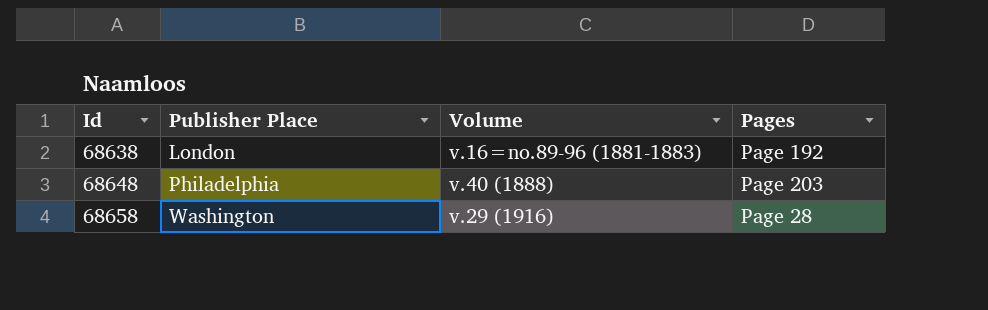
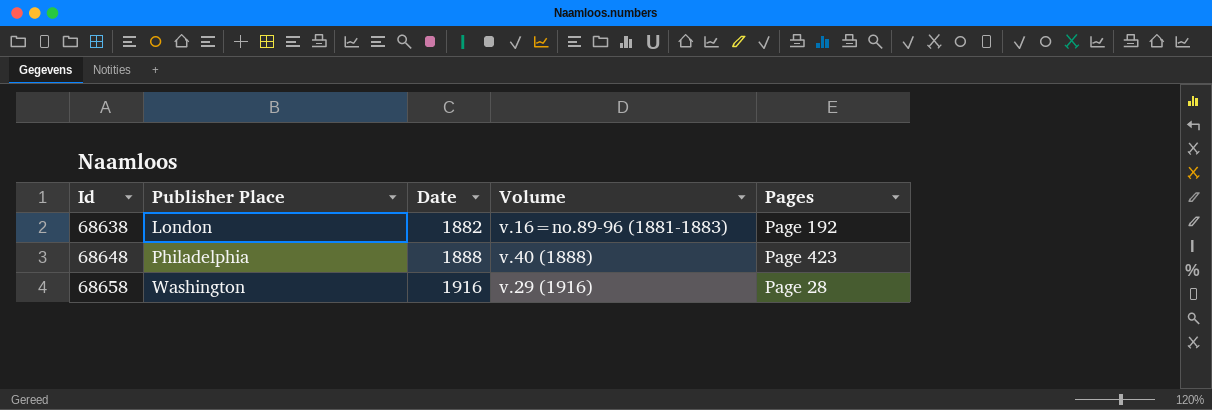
column Date | position: none -> 3
68648 | Pages: Page 203 -> Page 423

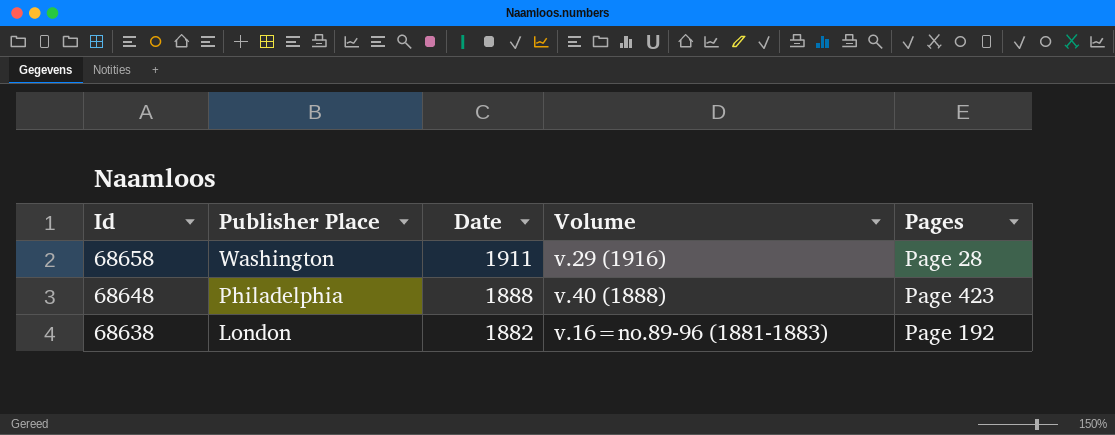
row order: Id ascending -> Id descending
68658 | Date: 1916 -> 1911

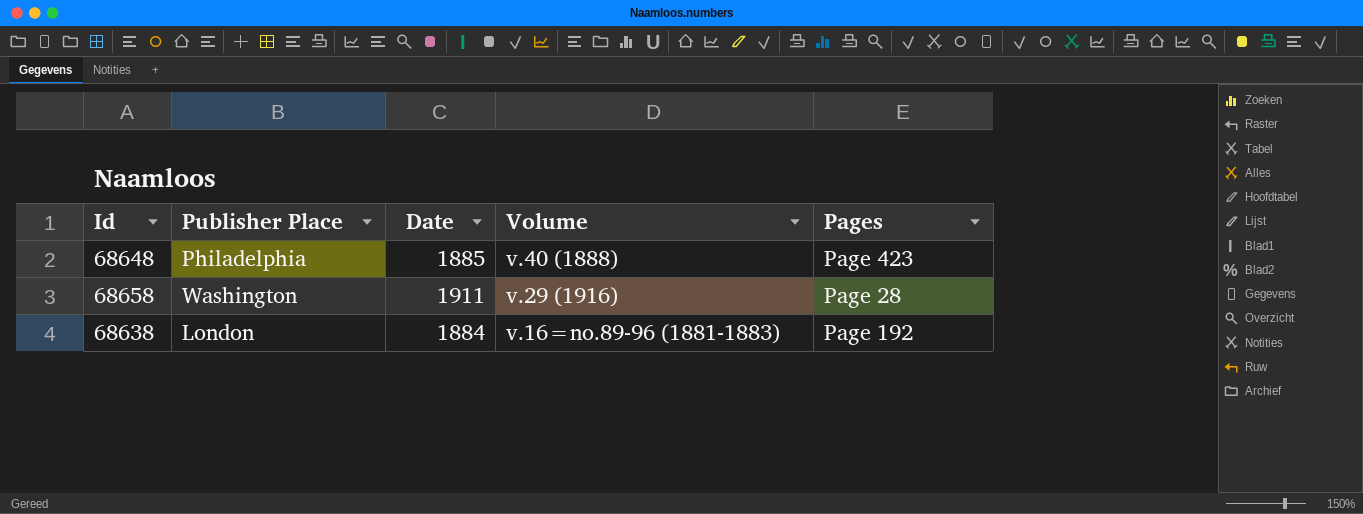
row order: Id descending -> Volume descending
68648 | Date: 1888 -> 1885
68638 | Date: 1882 -> 1884

